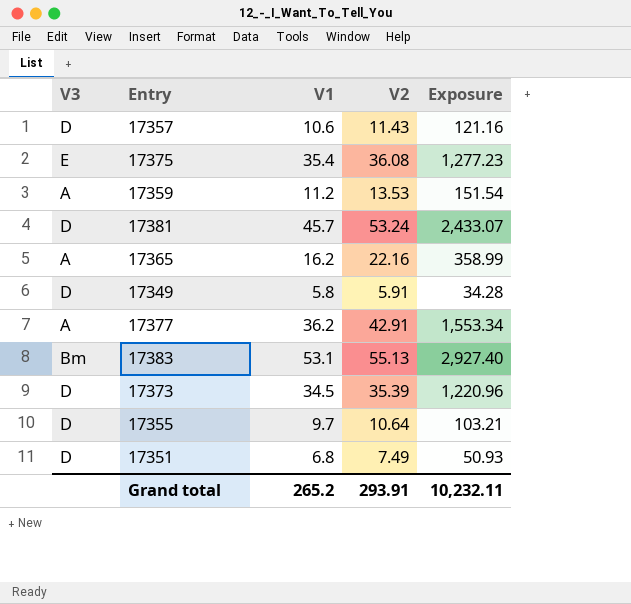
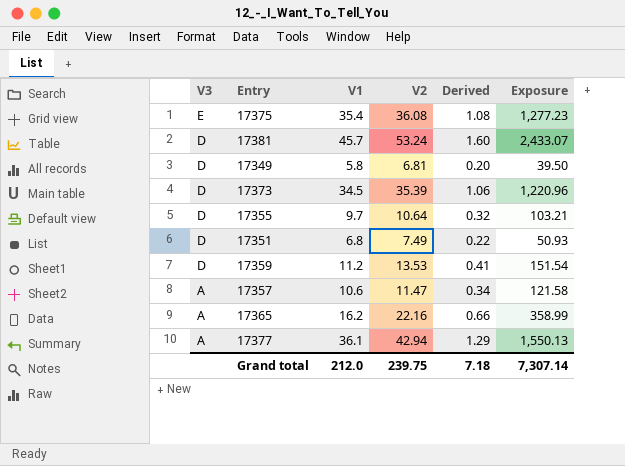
row order: none -> V3 descending
column Derived | formula: none -> [V2] * 0.03
row 17383: Bm | 53.1 | 55.13 | 2,927.40 -> none
17349 | V2: 5.91 -> 6.81
17349 | Exposure: 34.28 -> 39.50
17359 | V3: A -> D
17357 | V3: D -> A
17357 | V2: 11.43 -> 11.47
17357 | Exposure: 121.16 -> 121.58
17377 | V1: 36.2 -> 36.1
17377 | V2: 42.91 -> 42.94
17377 | Exposure: 1,553.34 -> 1,550.13
Grand total | V1: 265.2 -> 212.0
Grand total | V2: 293.91 -> 239.75
Grand total | Exposure: 10,232.11 -> 7,307.14

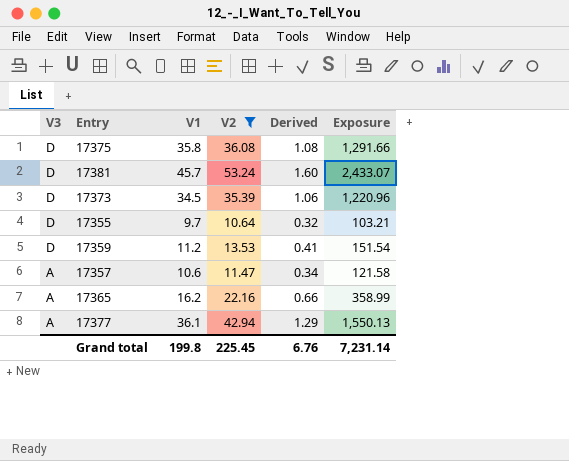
filter: none -> V2 >= 10.64
17375 | V3: E -> D
17375 | V1: 35.4 -> 35.8
17375 | Exposure: 1,277.23 -> 1,291.66
Grand total | V1: 212.0 -> 199.8
Grand total | V2: 239.75 -> 225.45
Grand total | Derived: 7.18 -> 6.76
Grand total | Exposure: 7,307.14 -> 7,231.14

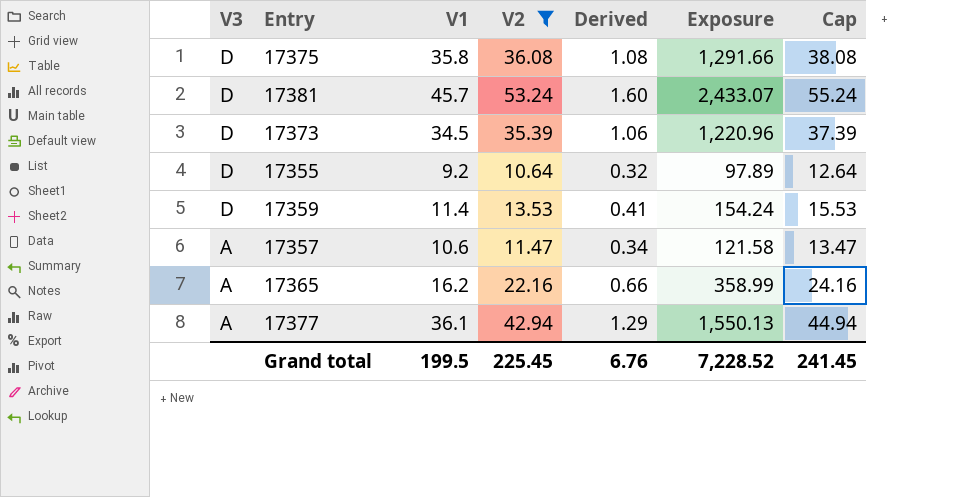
column Cap | formula: none -> [V2] + 2
17355 | V1: 9.7 -> 9.2
17355 | Exposure: 103.21 -> 97.89
17359 | V1: 11.2 -> 11.4
17359 | Exposure: 151.54 -> 154.24
Grand total | V1: 199.8 -> 199.5
Grand total | Exposure: 7,231.14 -> 7,228.52

